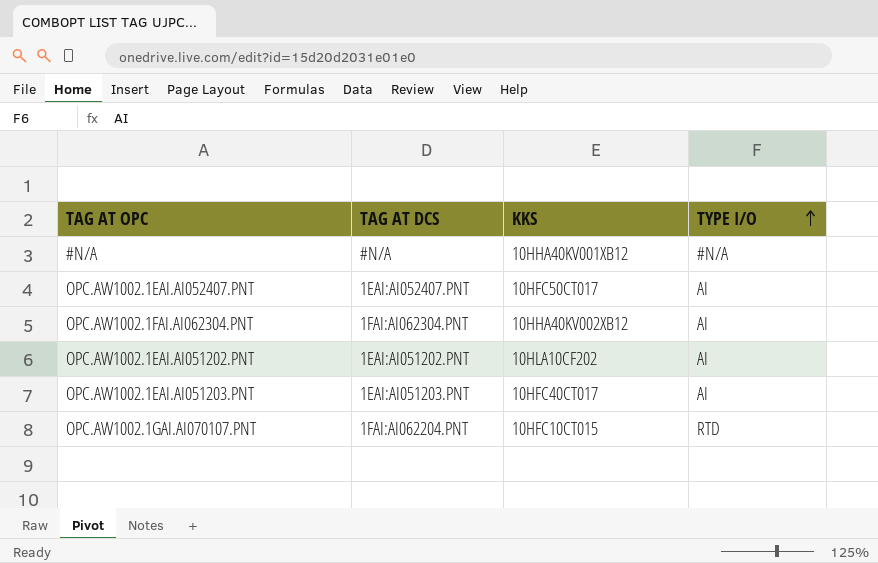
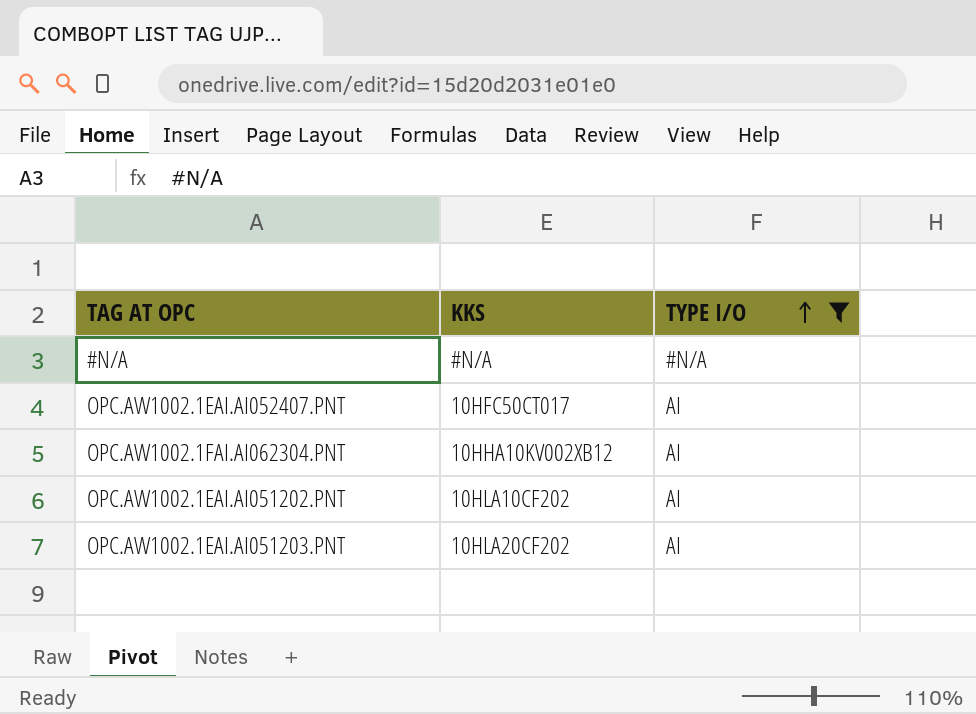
filter: none -> TYPE I/O != RTD
column TAG AT DCS | position: 2 -> none
#N/A | KKS: 10HHA40KV001XB12 -> #N/A
OPC.AW1002.1FAI.AI062304.PNT | KKS: 10HHA40KV002XB12 -> 10HHA10KV002XB12
OPC.AW1002.1EAI.AI051203.PNT | KKS: 10HFC40CT017 -> 10HLA20CF202

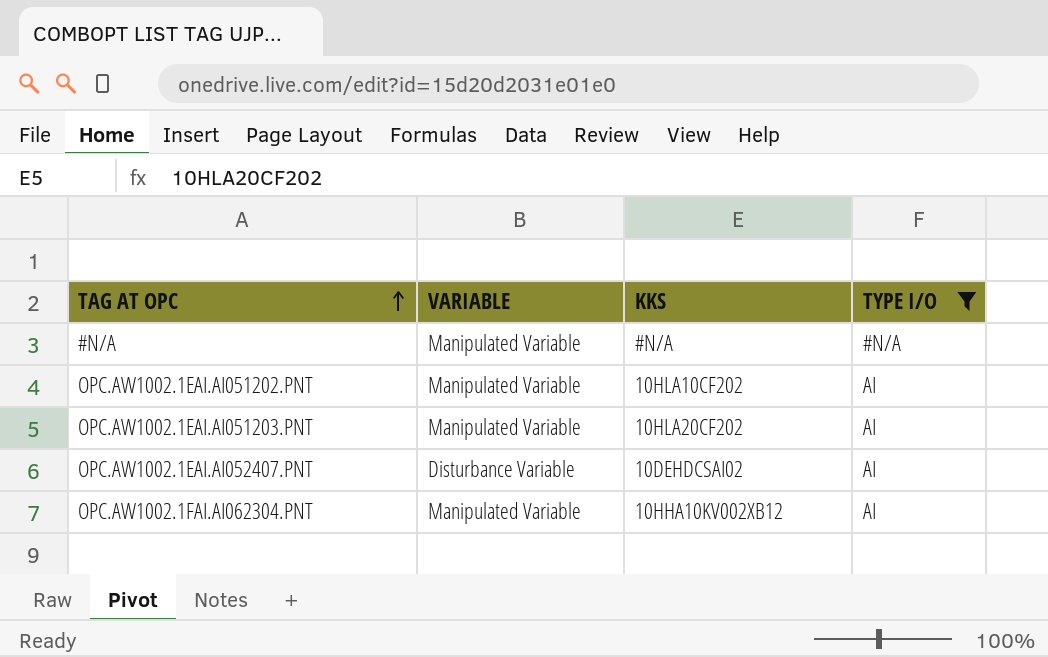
row order: TYPE I/O ascending -> TAG AT OPC ascending
column VARIABLE | position: none -> 2
OPC.AW1002.1EAI.AI052407.PNT | KKS: 10HFC50CT017 -> 10DEHDCSAI02

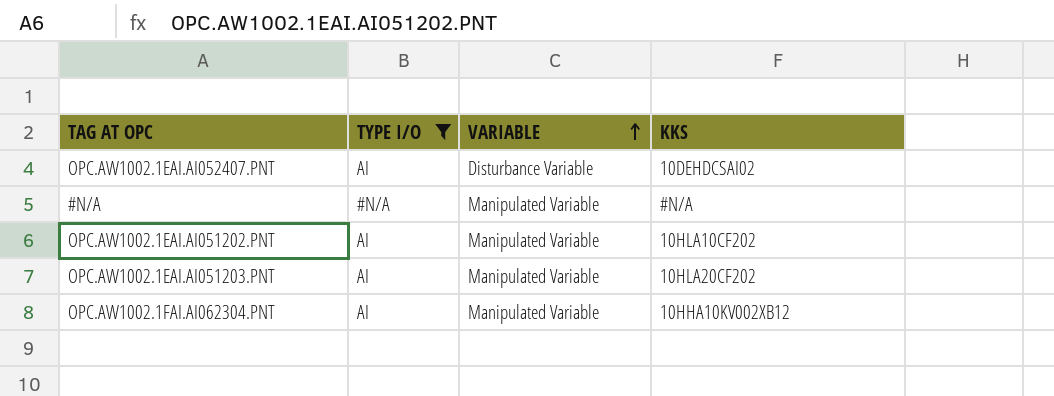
row order: TAG AT OPC ascending -> VARIABLE ascending
column TYPE I/O | position: 4 -> 2

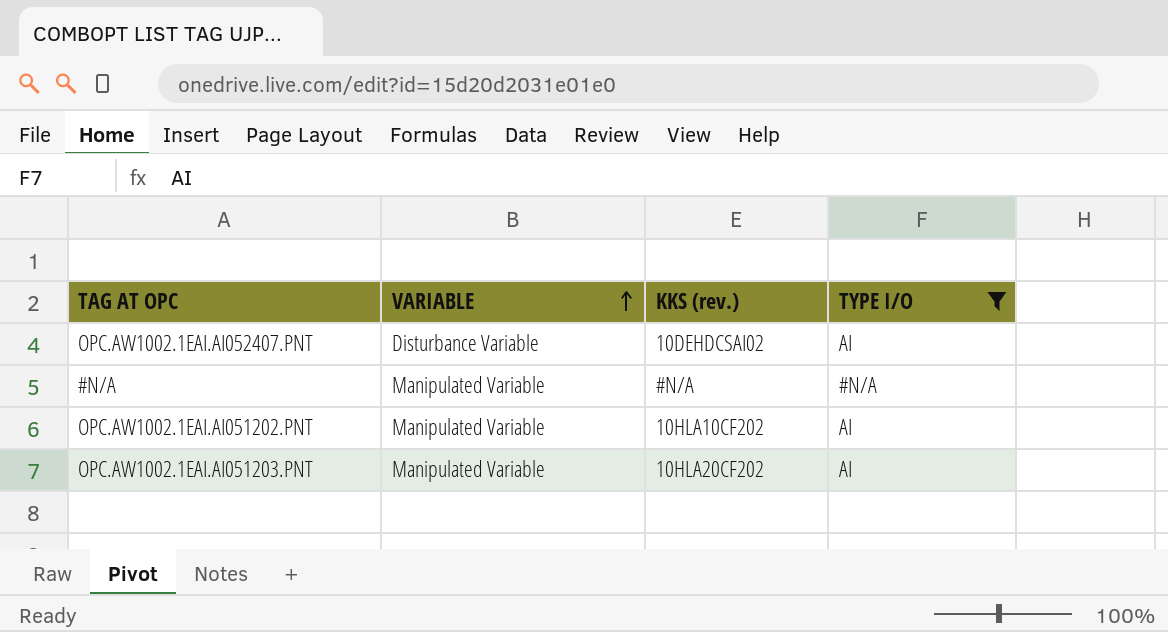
column name: KKS -> KKS (rev.)
column TYPE I/O | position: 2 -> 4
row OPC.AW1002.1FAI.AI062304.PNT: AI | Manipulated Variable | 10HHA10KV002XB12 -> none

